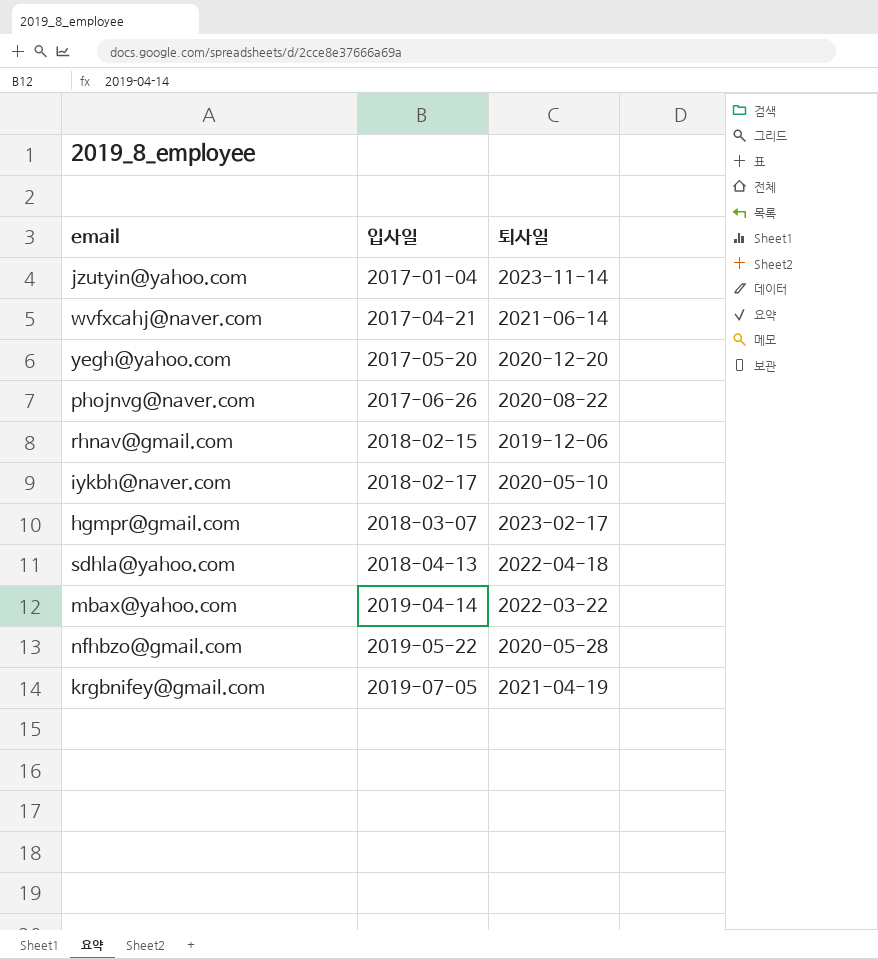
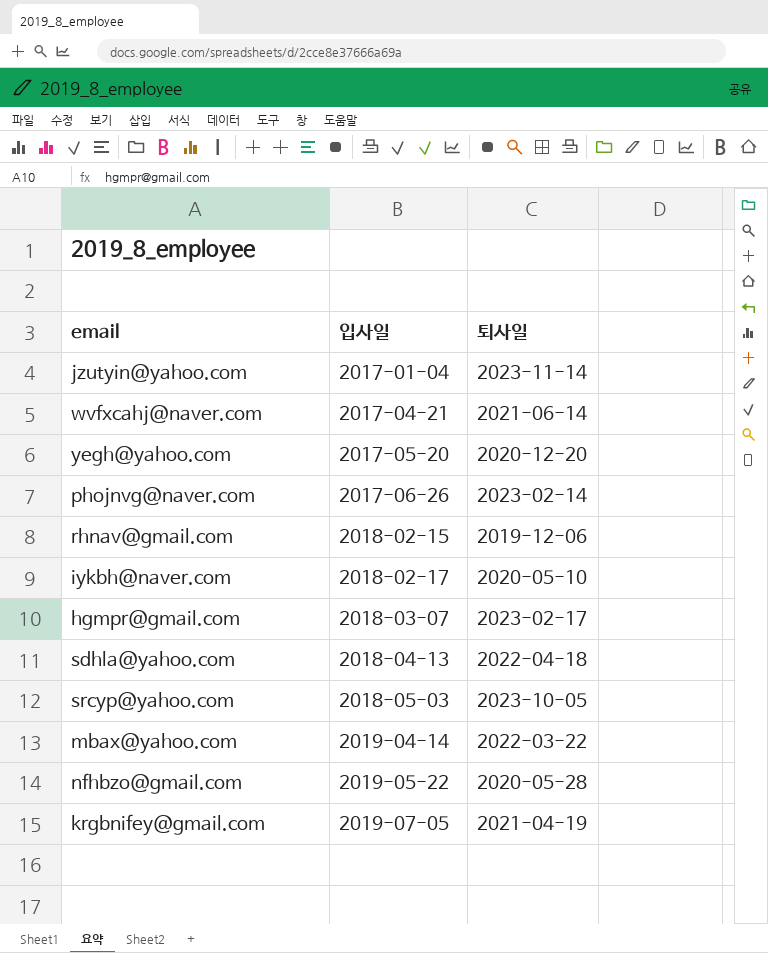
phojnvg@naver.com | 퇴사일: 2020-08-22 -> 2023-02-14
row srcyp@yahoo.com: none -> 2018-05-03 | 2023-10-05

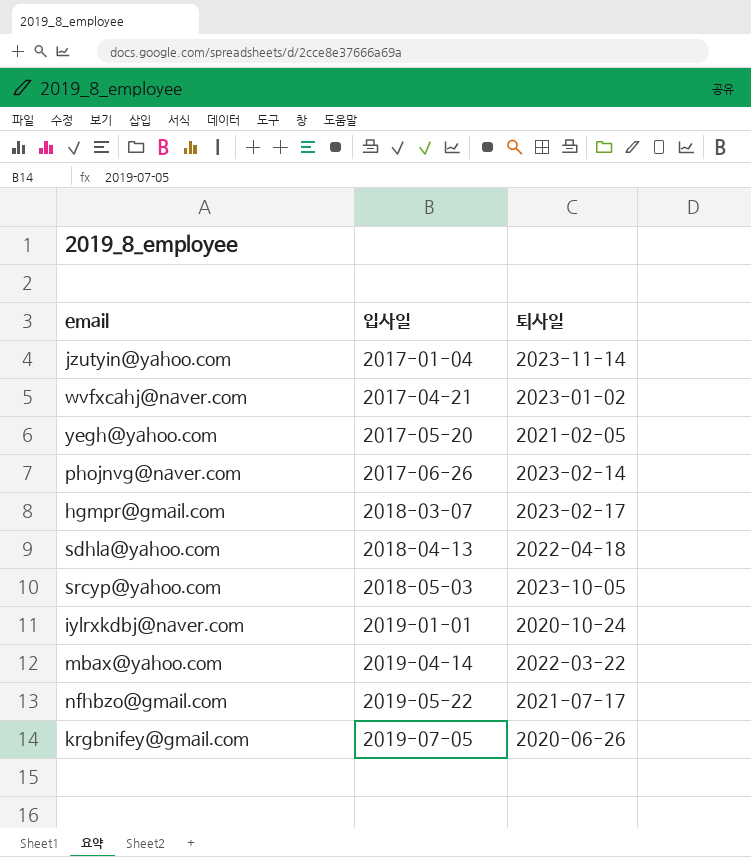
row rhnav@gmail.com: 2018-02-15 | 2019-12-06 -> none
row iykbh@naver.com: 2018-02-17 | 2020-05-10 -> none
wvfxcahj@naver.com | 퇴사일: 2021-06-14 -> 2023-01-02
yegh@yahoo.com | 퇴사일: 2020-12-20 -> 2021-02-05
row iylrxkdbj@naver.com: none -> 2019-01-01 | 2020-10-24
nfhbzo@gmail.com | 퇴사일: 2020-05-28 -> 2021-07-17
krgbnifey@gmail.com | 퇴사일: 2021-04-19 -> 2020-06-26

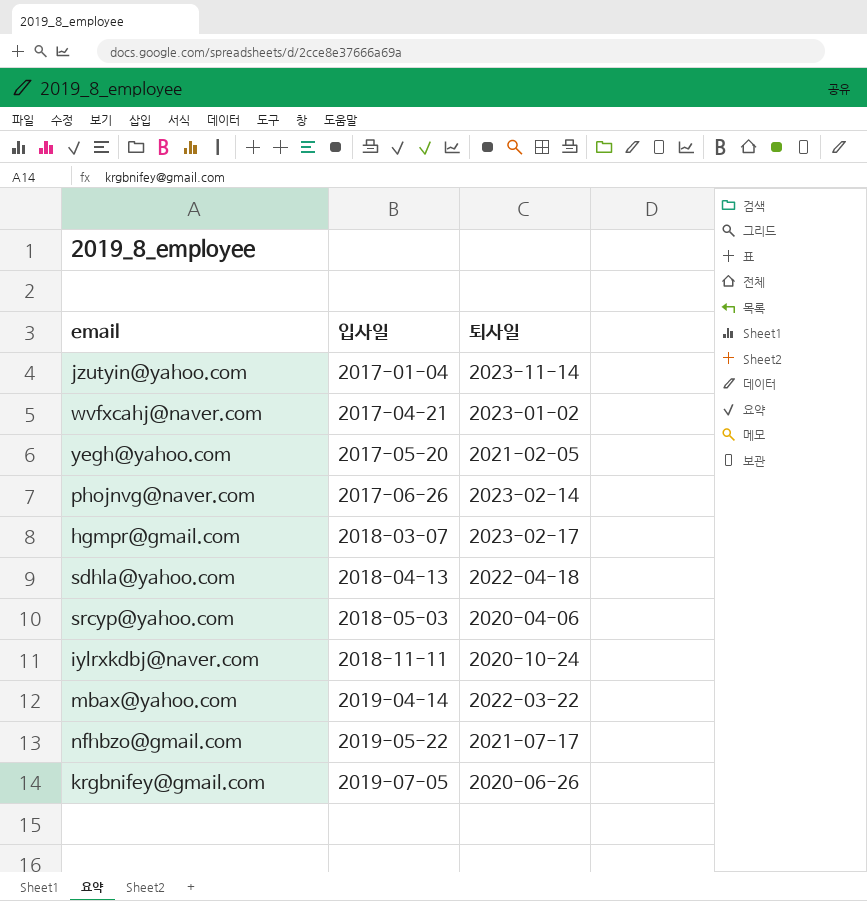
srcyp@yahoo.com | 퇴사일: 2023-10-05 -> 2020-04-06
iylrxkdbj@naver.com | 입사일: 2019-01-01 -> 2018-11-11

